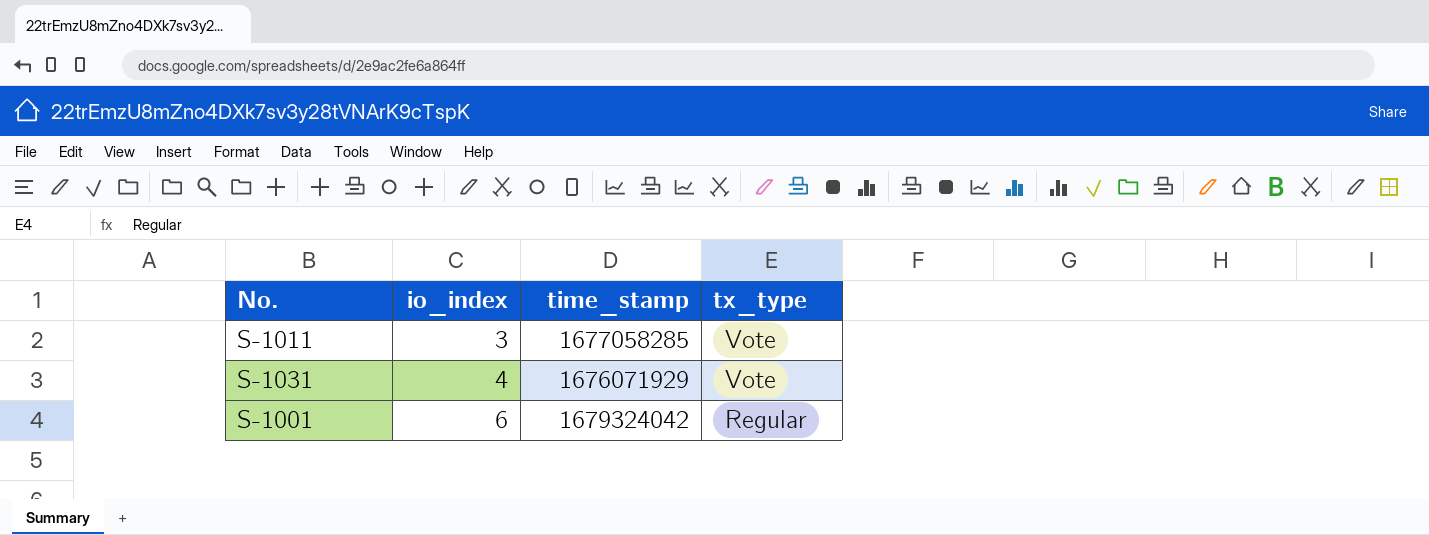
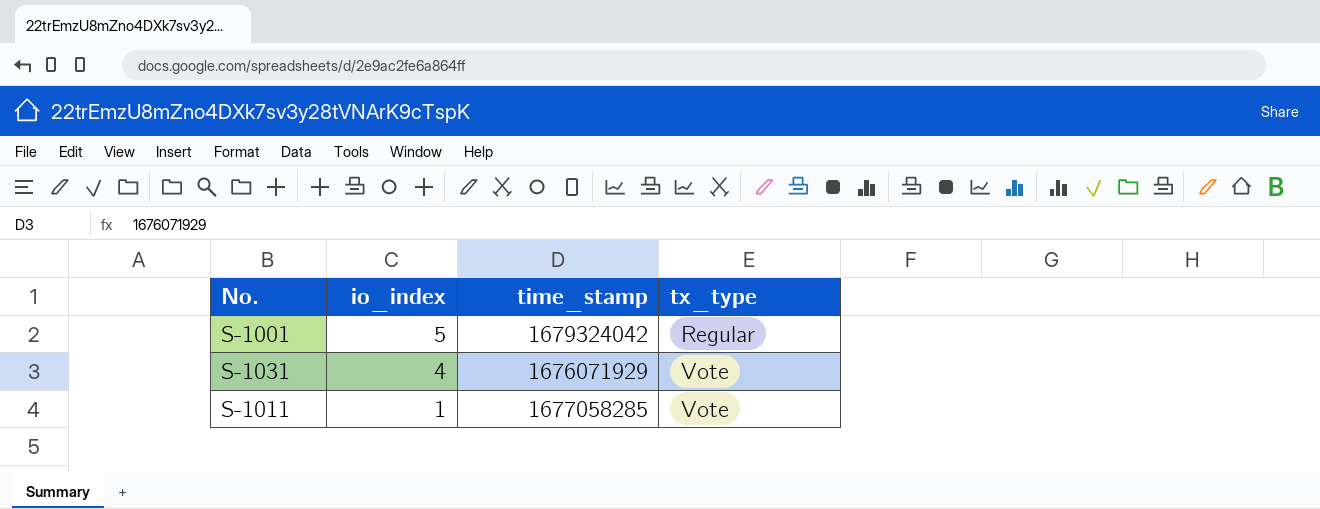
row order: io_index ascending -> io_index descending
S-1001 | io_index: 6 -> 5
S-1011 | io_index: 3 -> 1

